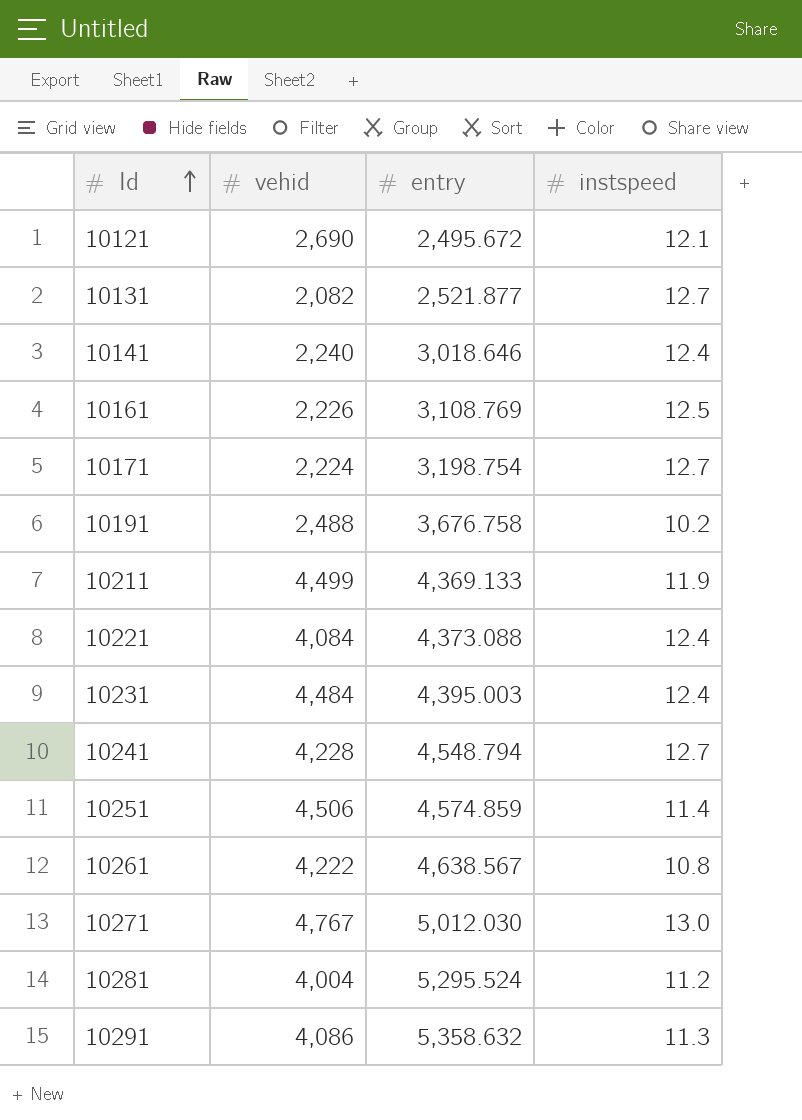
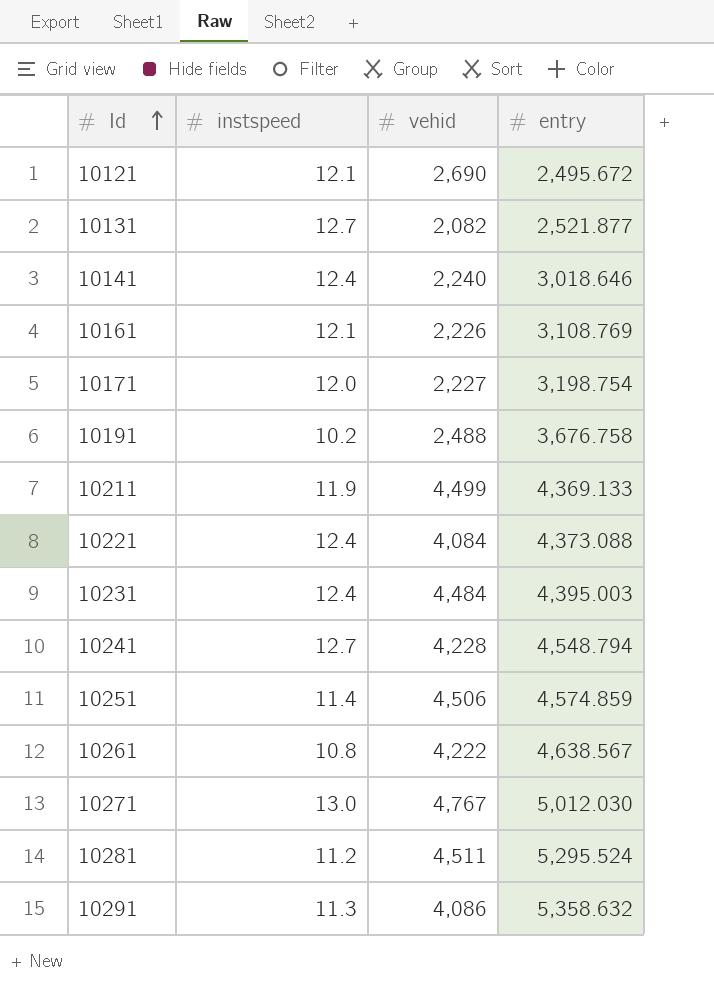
column instspeed | position: 4 -> 2
10161 | instspeed: 12.5 -> 12.1
10171 | instspeed: 12.7 -> 12.0
10171 | vehid: 2,224 -> 2,227
10281 | vehid: 4,004 -> 4,511

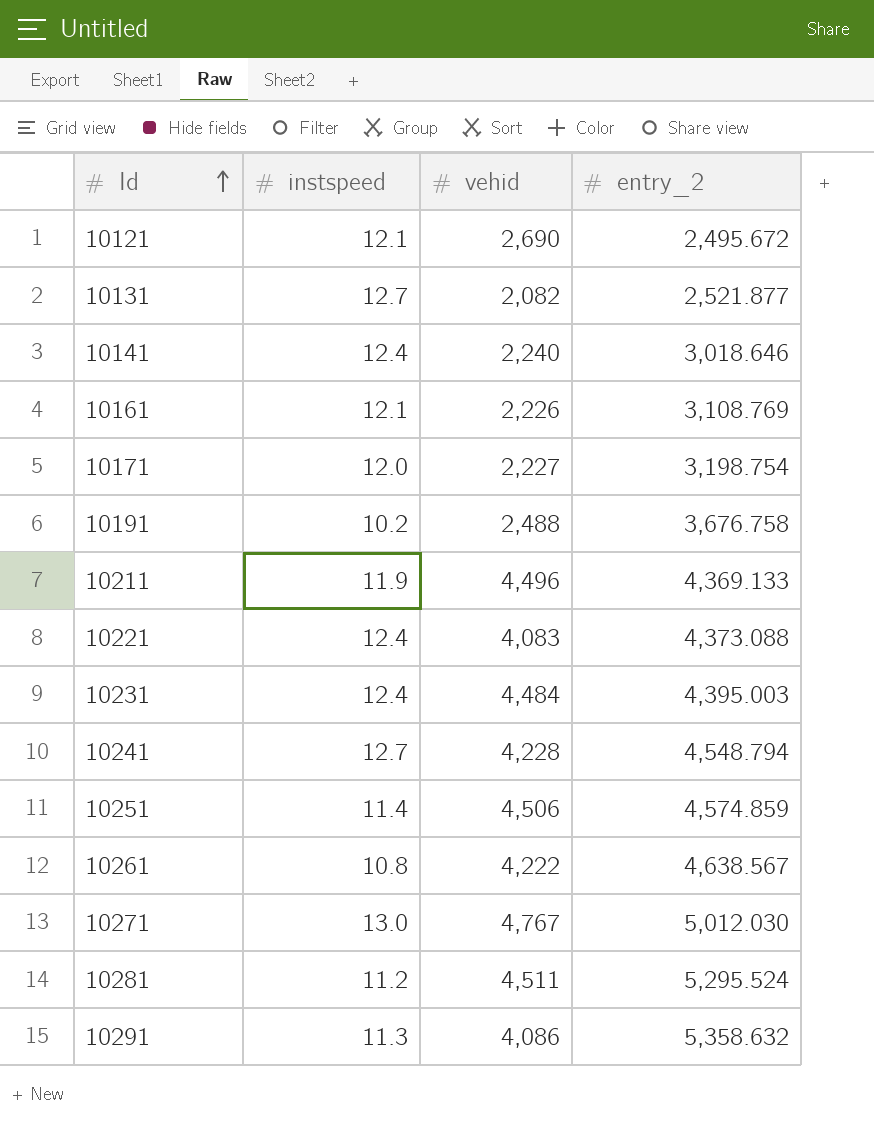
column name: entry -> entry_2
10211 | vehid: 4,499 -> 4,496
10221 | vehid: 4,084 -> 4,083

